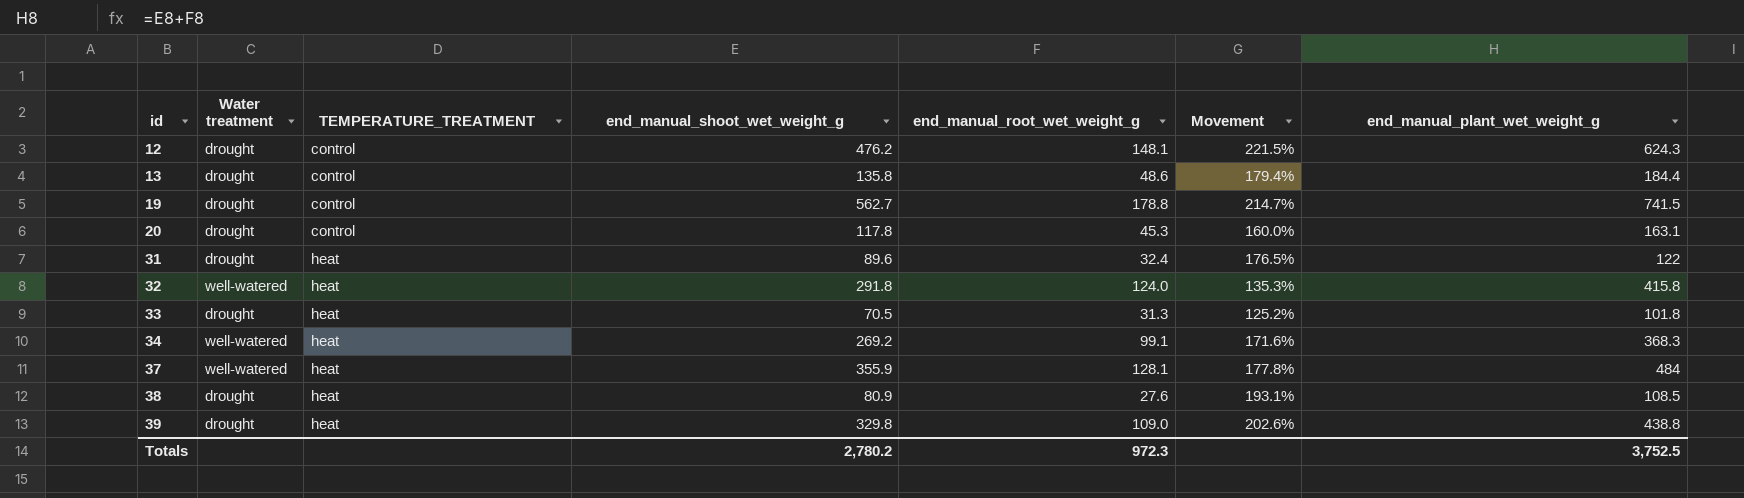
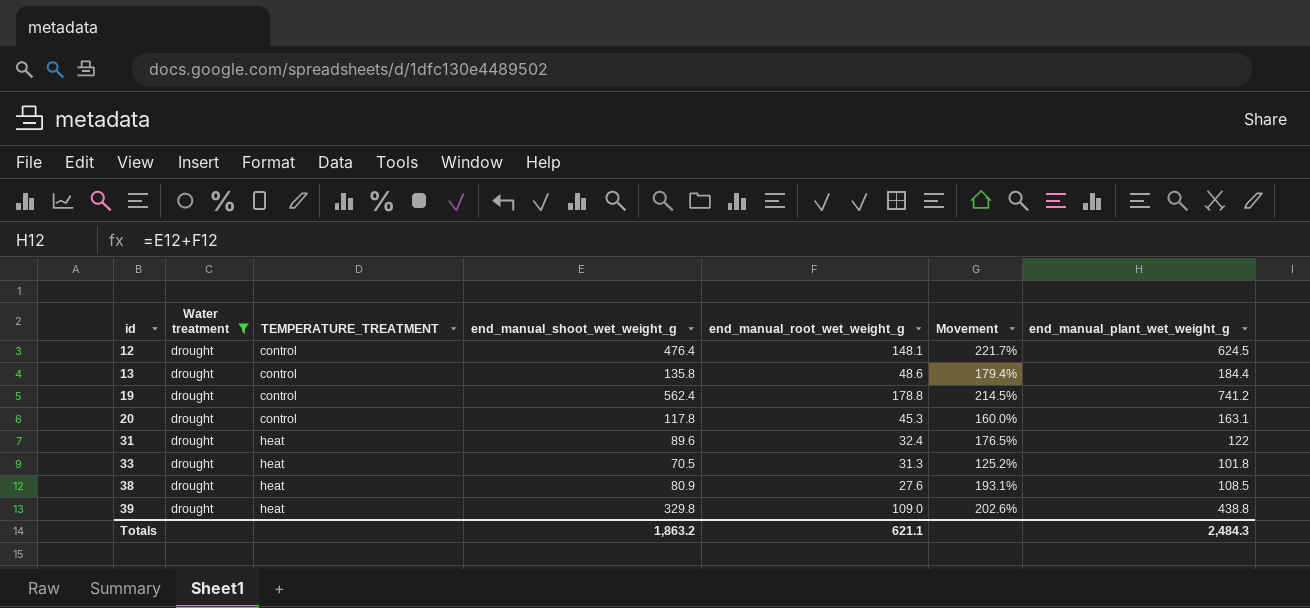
filter: none -> Water treatment = drought
12 | end_manual_shoot_wet_weight_g: 476.2 -> 476.4
12 | Movement: 221.5% -> 221.7%
12 | end_manual_plant_wet_weight_g: 624.3 -> 624.5
19 | end_manual_shoot_wet_weight_g: 562.7 -> 562.4
19 | Movement: 214.7% -> 214.5%
19 | end_manual_plant_wet_weight_g: 741.5 -> 741.2
Totals | end_manual_shoot_wet_weight_g: 2,780.2 -> 1,863.2
Totals | end_manual_root_wet_weight_g: 972.3 -> 621.1
Totals | end_manual_plant_wet_weight_g: 3,752.5 -> 2,484.3

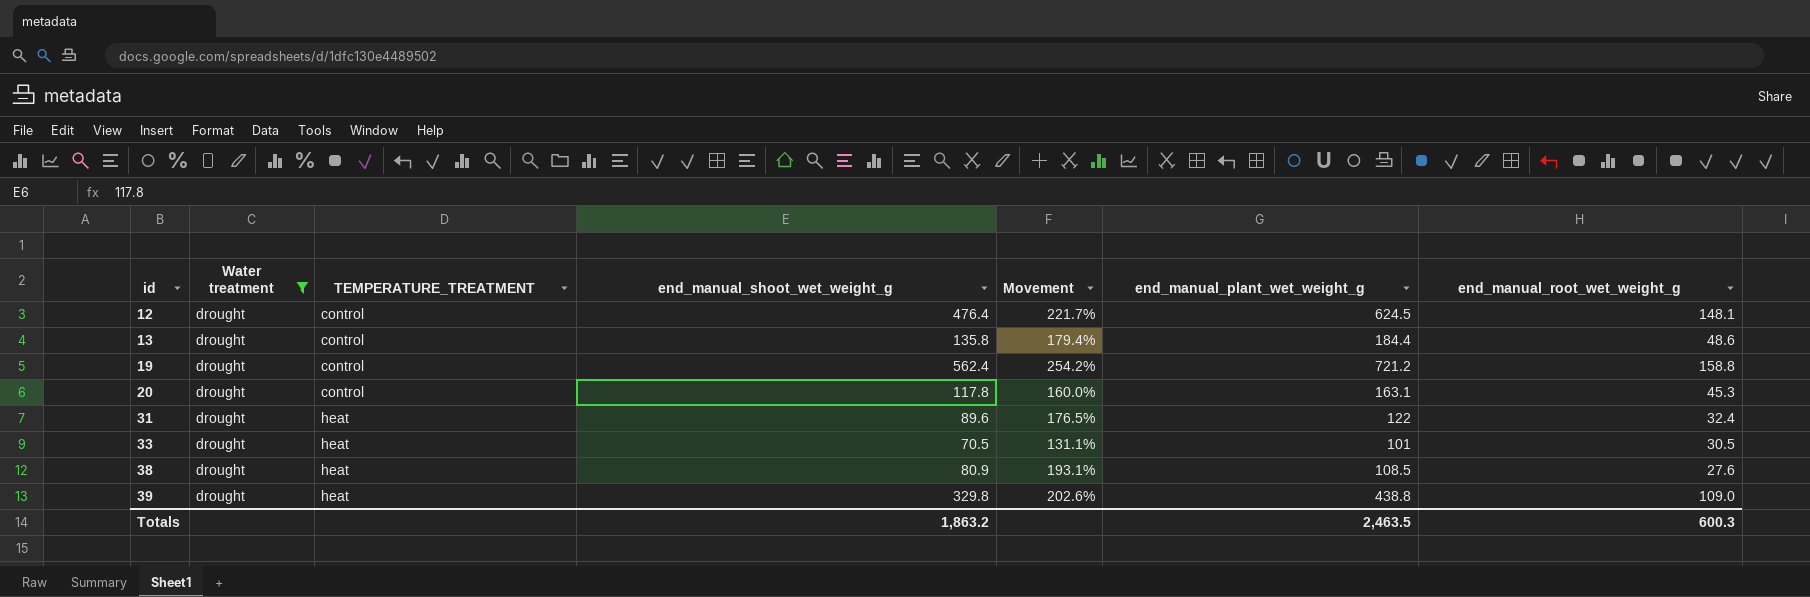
column end_manual_root_wet_weight_g | position: 5 -> 7
19 | Movement: 214.5% -> 254.2%
19 | end_manual_plant_wet_weight_g: 741.2 -> 721.2
19 | end_manual_root_wet_weight_g: 178.8 -> 158.8
33 | Movement: 125.2% -> 131.1%
33 | end_manual_plant_wet_weight_g: 101.8 -> 101
33 | end_manual_root_wet_weight_g: 31.3 -> 30.5
Totals | end_manual_plant_wet_weight_g: 2,484.3 -> 2,463.5
Totals | end_manual_root_wet_weight_g: 621.1 -> 600.3

